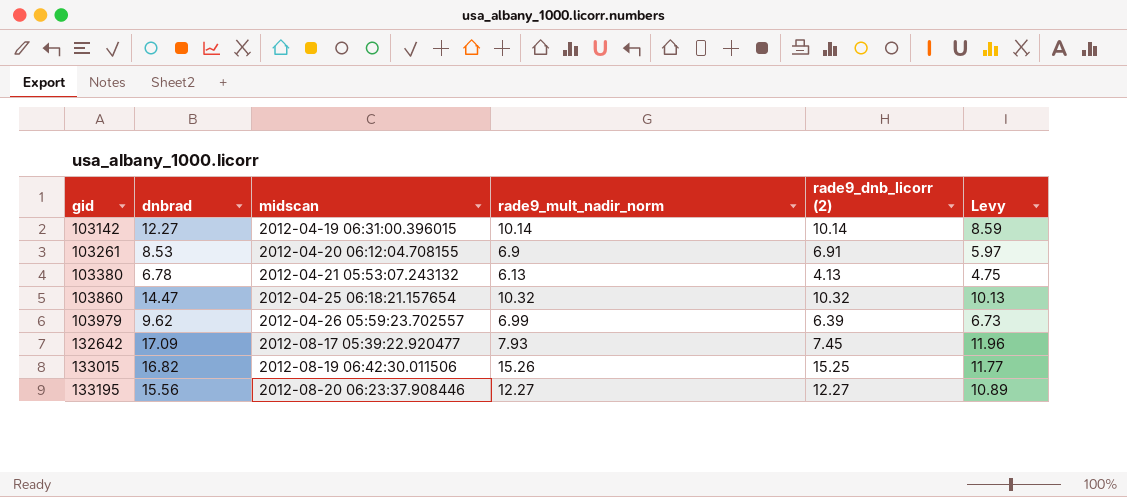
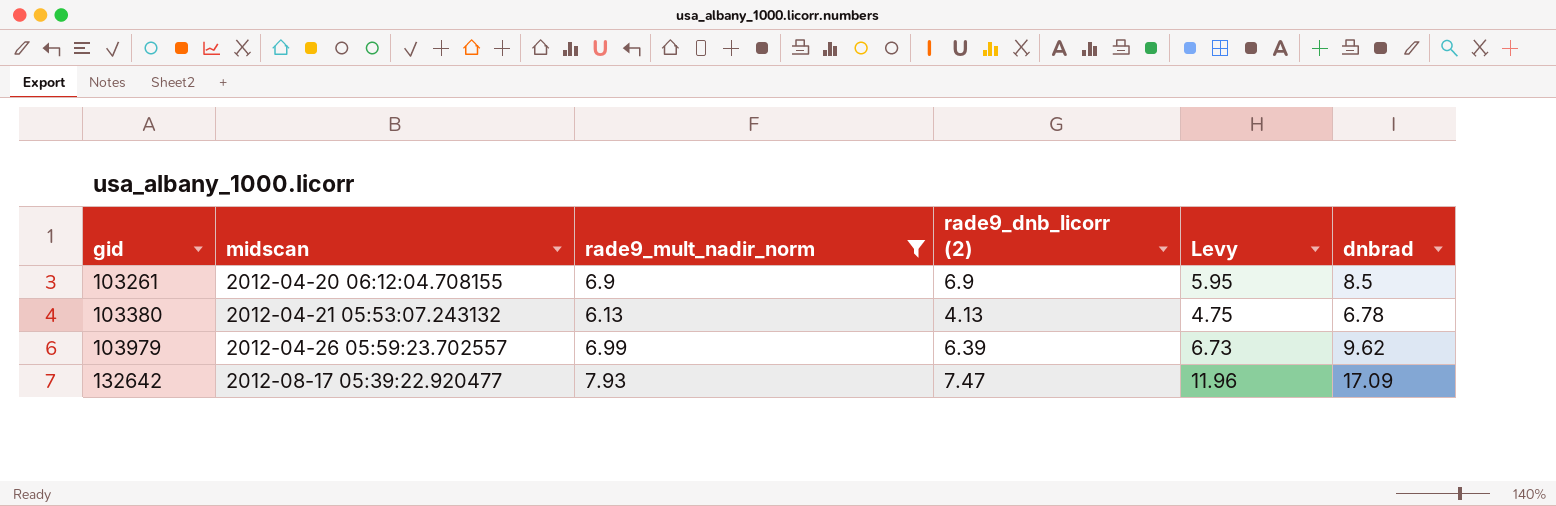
filter: none -> rade9_mult_nadir_norm <= 7.93
column dnbrad | position: 2 -> 6
103261 | rade9_dnb_licorr (2): 6.91 -> 6.9
103261 | Levy: 5.97 -> 5.95
103261 | dnbrad: 8.53 -> 8.5
132642 | rade9_dnb_licorr (2): 7.45 -> 7.47

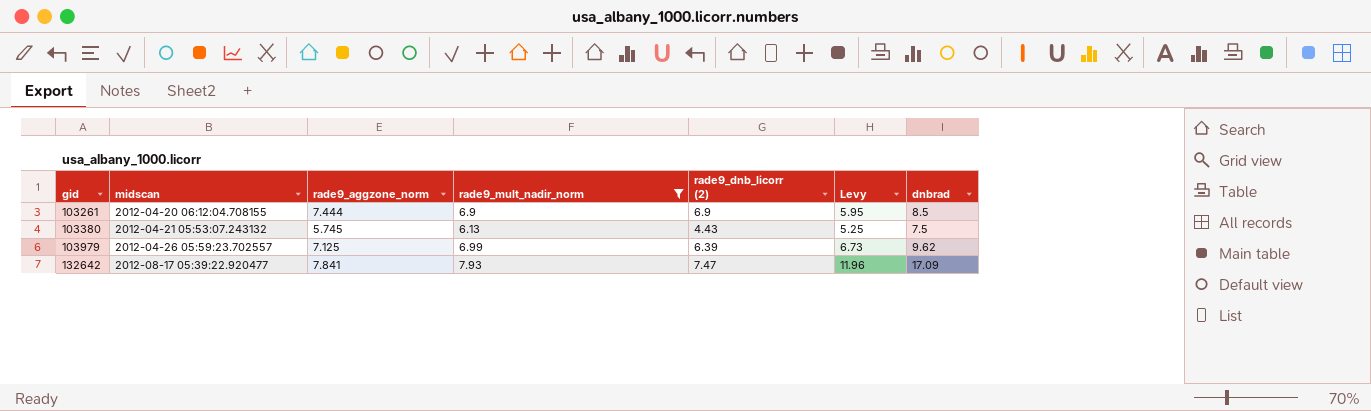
column rade9_aggzone_norm | position: none -> 3
103380 | rade9_dnb_licorr (2): 4.13 -> 4.43
103380 | Levy: 4.75 -> 5.25
103380 | dnbrad: 6.78 -> 7.5

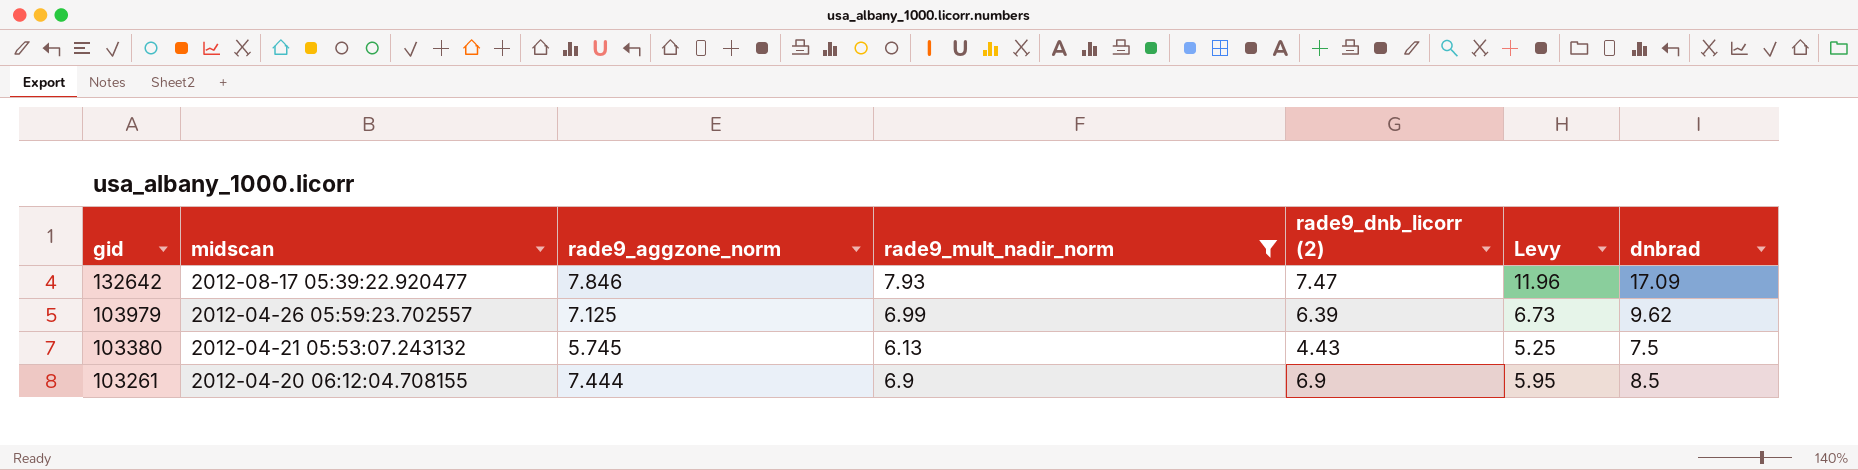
row order: gid ascending -> gid descending
132642 | rade9_aggzone_norm: 7.841 -> 7.846

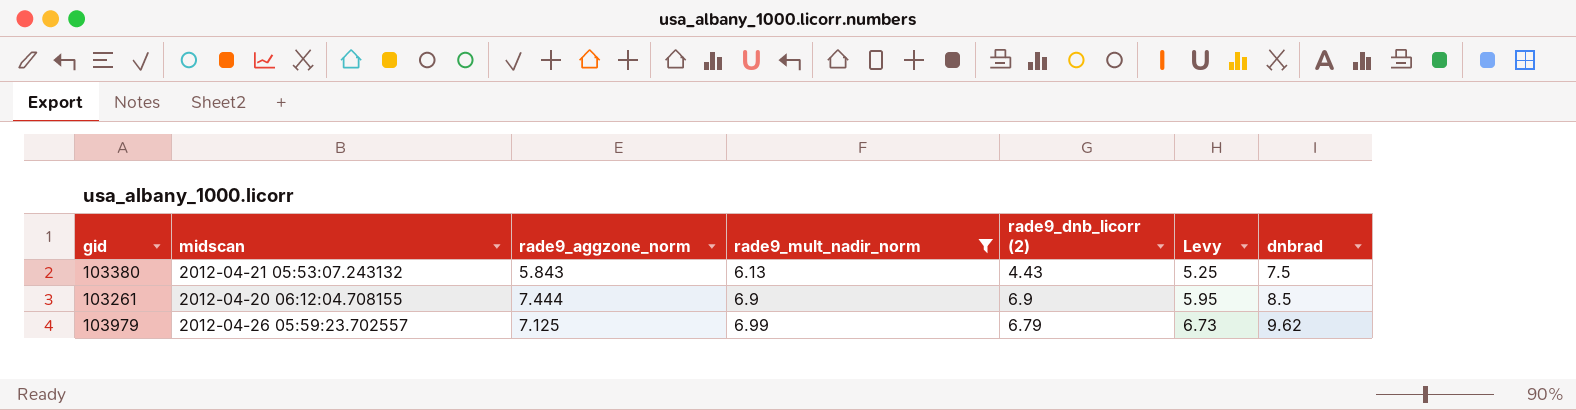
row order: gid descending -> rade9_mult_nadir_norm ascending
row 132642: 2012-08-17 05:39:22.920477 | 7.846 | 7.93 | 7.47 | 11.96 | 17.09 -> none
103380 | rade9_aggzone_norm: 5.745 -> 5.843
103979 | rade9_dnb_licorr (2): 6.39 -> 6.79

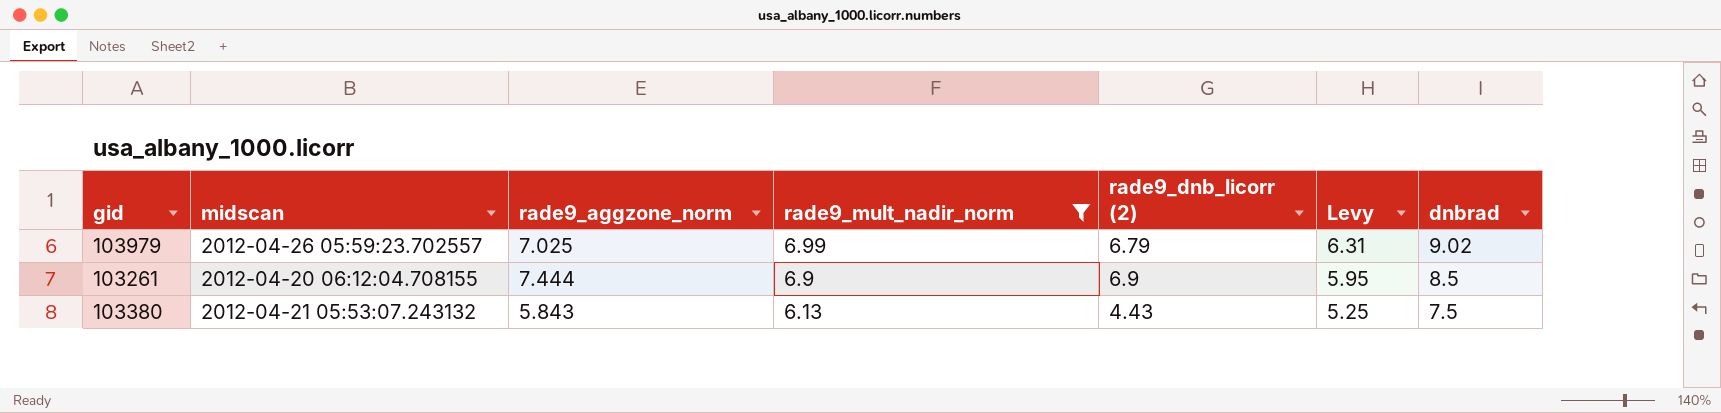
row order: rade9_mult_nadir_norm ascending -> rade9_mult_nadir_norm descending
103979 | rade9_aggzone_norm: 7.125 -> 7.025
103979 | Levy: 6.73 -> 6.31
103979 | dnbrad: 9.62 -> 9.02

